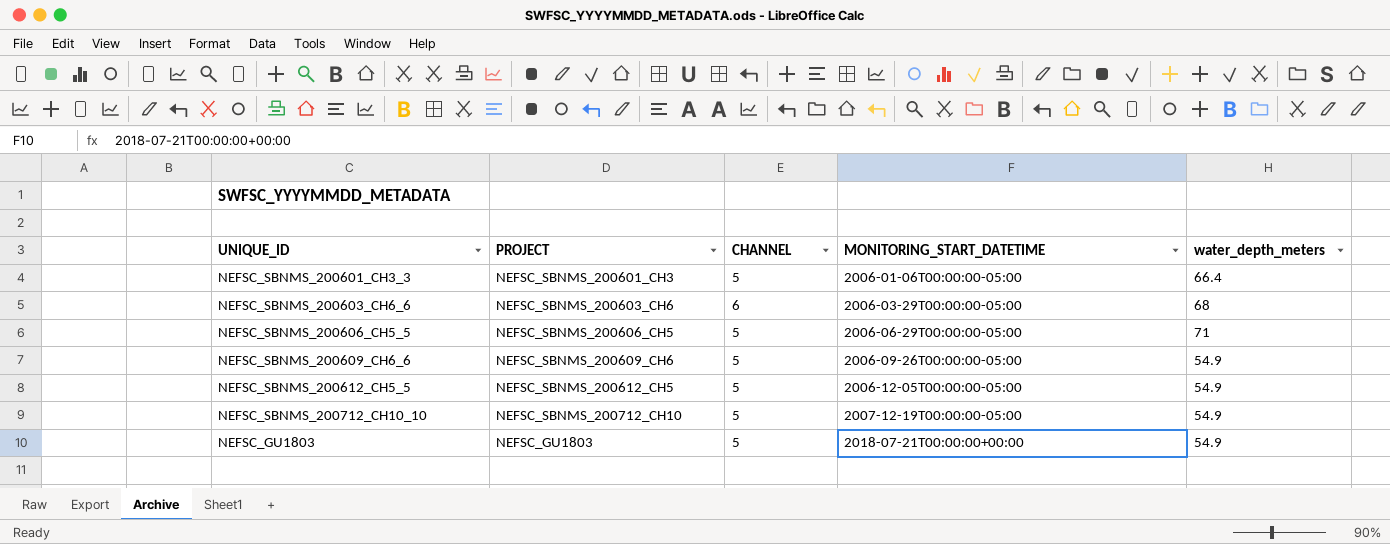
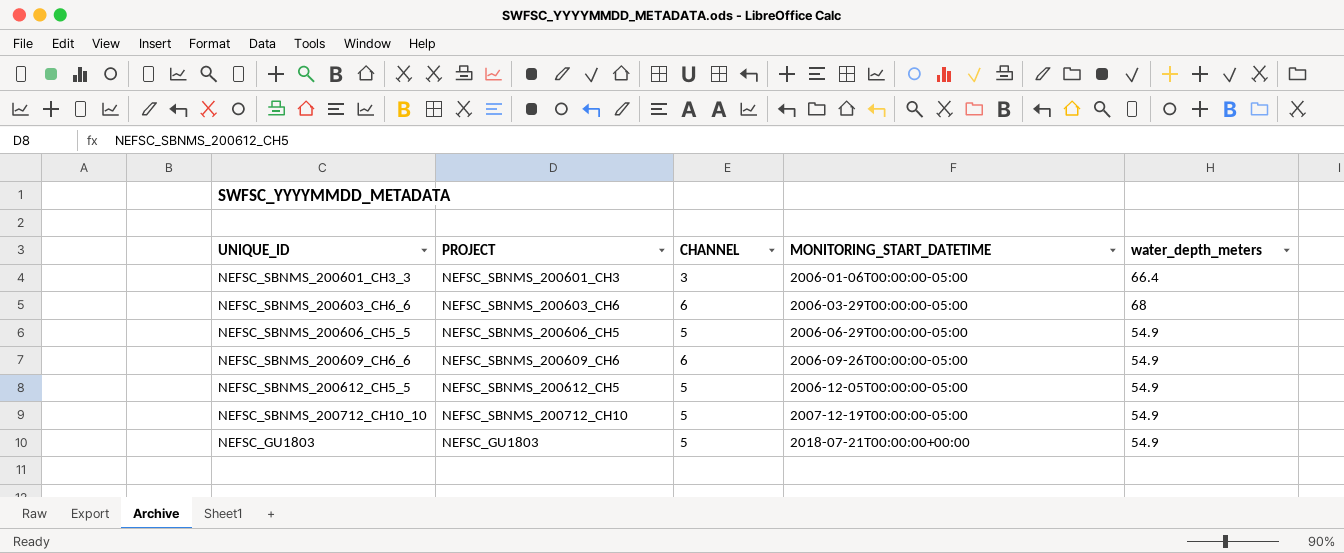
NEFSC_SBNMS_200601_CH3_3 | CHANNEL: 5 -> 3
NEFSC_SBNMS_200606_CH5_5 | water_depth_meters: 71 -> 54.9
NEFSC_SBNMS_200609_CH6_6 | CHANNEL: 5 -> 6

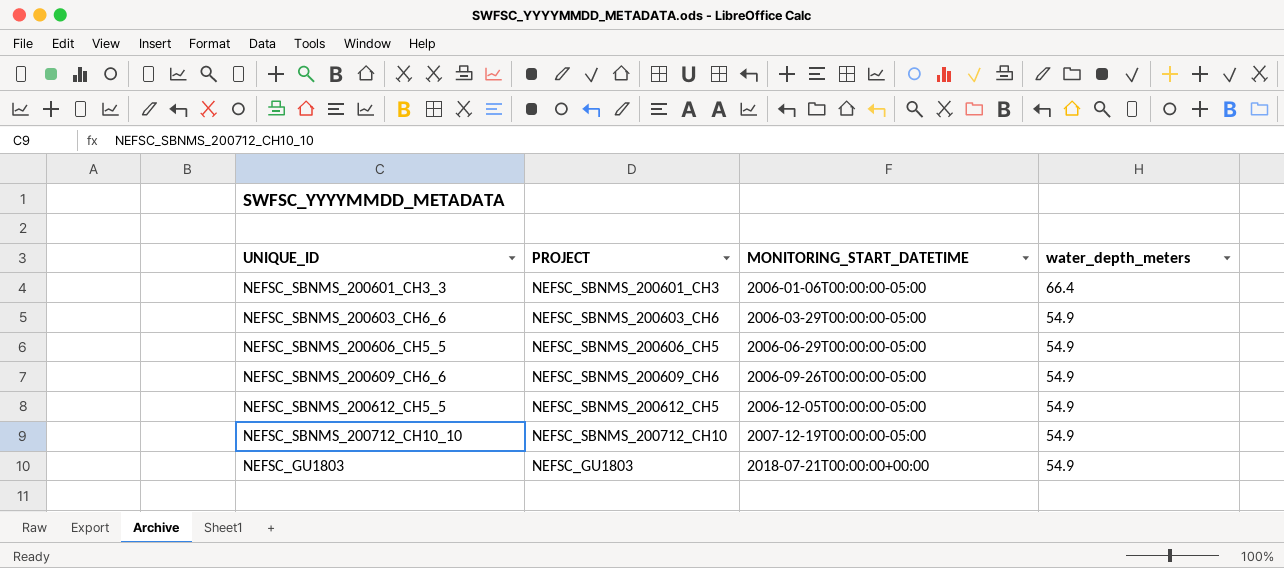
column CHANNEL | position: 3 -> none
NEFSC_SBNMS_200603_CH6_6 | water_depth_meters: 68 -> 54.9

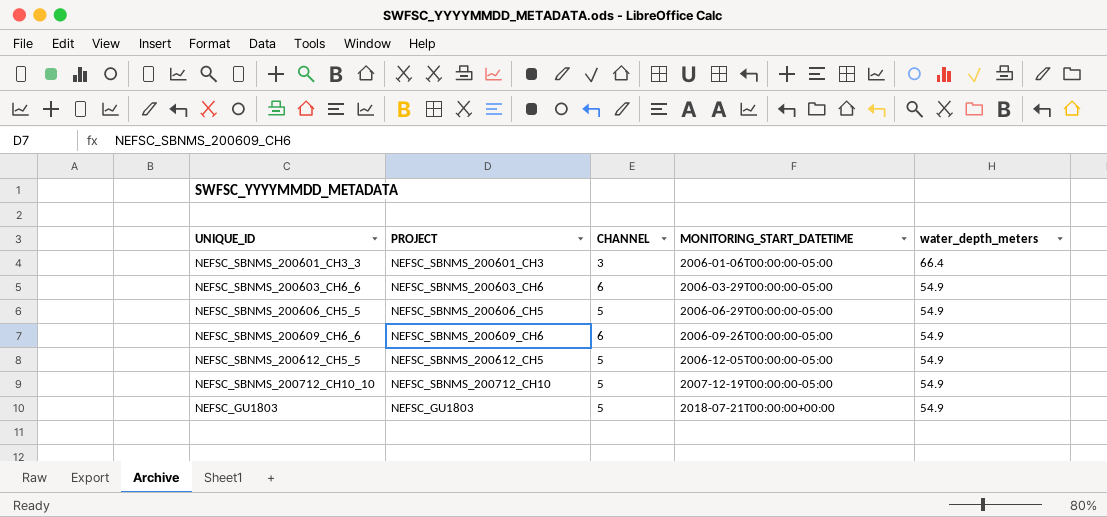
column CHANNEL | position: none -> 3

